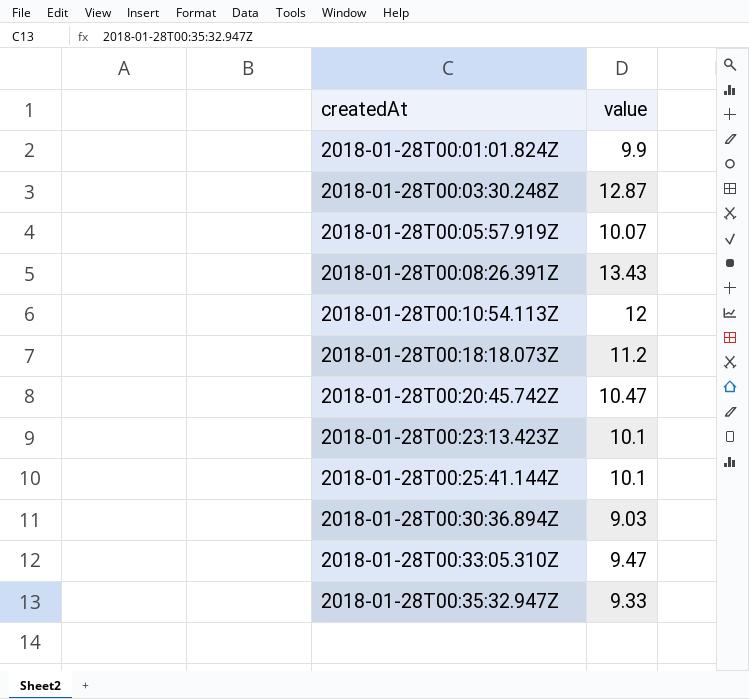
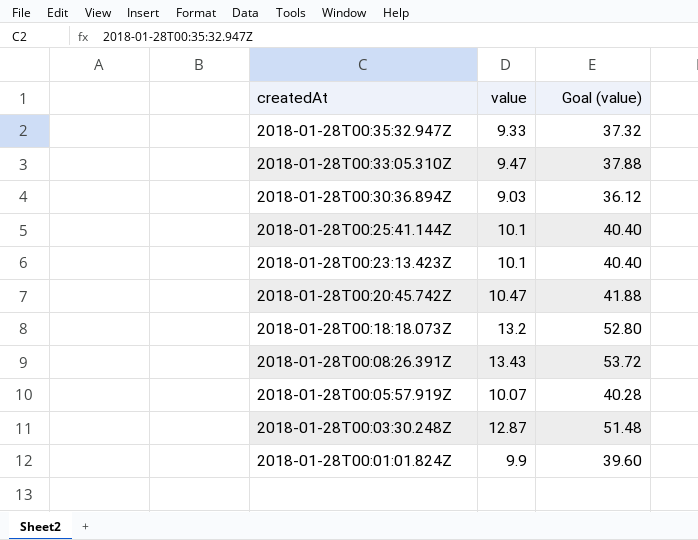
row order: createdAt ascending -> createdAt descending
column Goal (value) | formula: none -> [value] * 4
row 2018-01-28T00:10:54.113Z: 12 -> none
2018-01-28T00:18:18.073Z | value: 11.2 -> 13.2

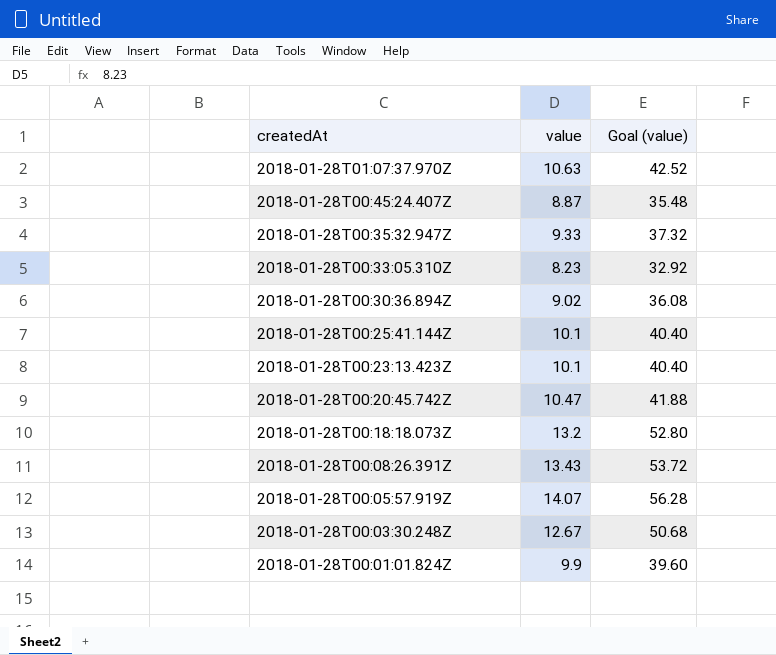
row 2018-01-28T01:07:37.970Z: none -> 10.63 | 42.52
row 2018-01-28T00:45:24.407Z: none -> 8.87 | 35.48
2018-01-28T00:33:05.310Z | value: 9.47 -> 8.23
2018-01-28T00:33:05.310Z | Goal (value): 37.88 -> 32.92
2018-01-28T00:30:36.894Z | value: 9.03 -> 9.02
2018-01-28T00:30:36.894Z | Goal (value): 36.12 -> 36.08
2018-01-28T00:05:57.919Z | value: 10.07 -> 14.07
2018-01-28T00:05:57.919Z | Goal (value): 40.28 -> 56.28
2018-01-28T00:03:30.248Z | value: 12.87 -> 12.67
2018-01-28T00:03:30.248Z | Goal (value): 51.48 -> 50.68

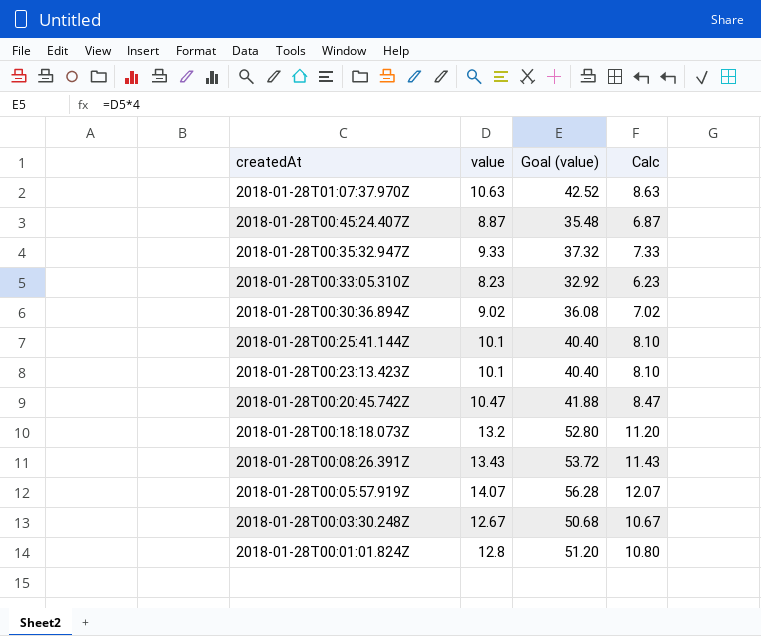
column Calc | formula: none -> [value] - 2
2018-01-28T00:01:01.824Z | value: 9.9 -> 12.8
2018-01-28T00:01:01.824Z | Goal (value): 39.60 -> 51.20

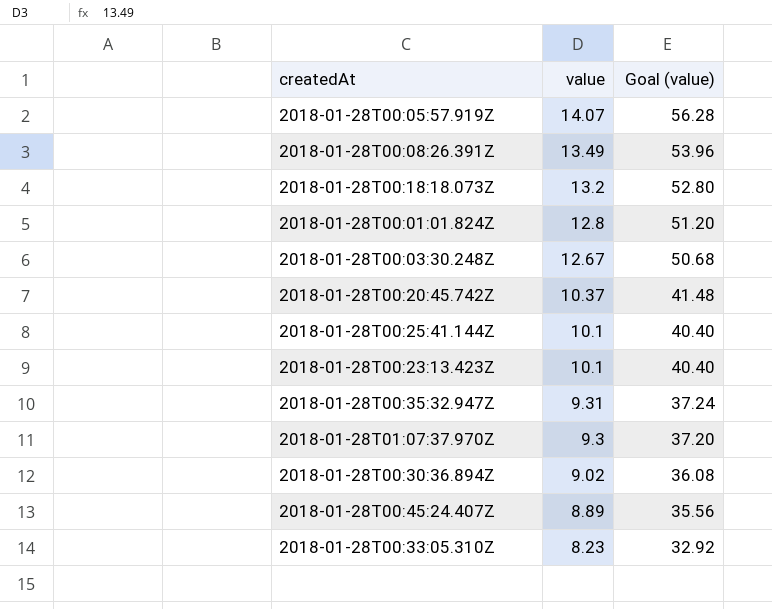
row order: createdAt descending -> value descending
column Calc | formula: [value] - 2 -> none
2018-01-28T00:08:26.391Z | value: 13.43 -> 13.49
2018-01-28T00:08:26.391Z | Goal (value): 53.72 -> 53.96
2018-01-28T00:20:45.742Z | value: 10.47 -> 10.37
2018-01-28T00:20:45.742Z | Goal (value): 41.88 -> 41.48
2018-01-28T00:35:32.947Z | value: 9.33 -> 9.31
2018-01-28T00:35:32.947Z | Goal (value): 37.32 -> 37.24
2018-01-28T01:07:37.970Z | value: 10.63 -> 9.3
2018-01-28T01:07:37.970Z | Goal (value): 42.52 -> 37.20
2018-01-28T00:45:24.407Z | value: 8.87 -> 8.89
2018-01-28T00:45:24.407Z | Goal (value): 35.48 -> 35.56

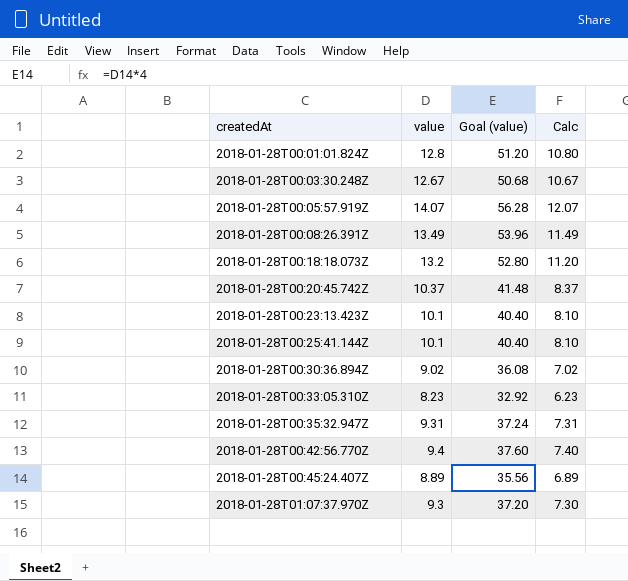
row order: value descending -> createdAt ascending
column Calc | formula: none -> [value] - 2
row 2018-01-28T00:42:56.770Z: none -> 9.4 | 37.60 | 7.40

